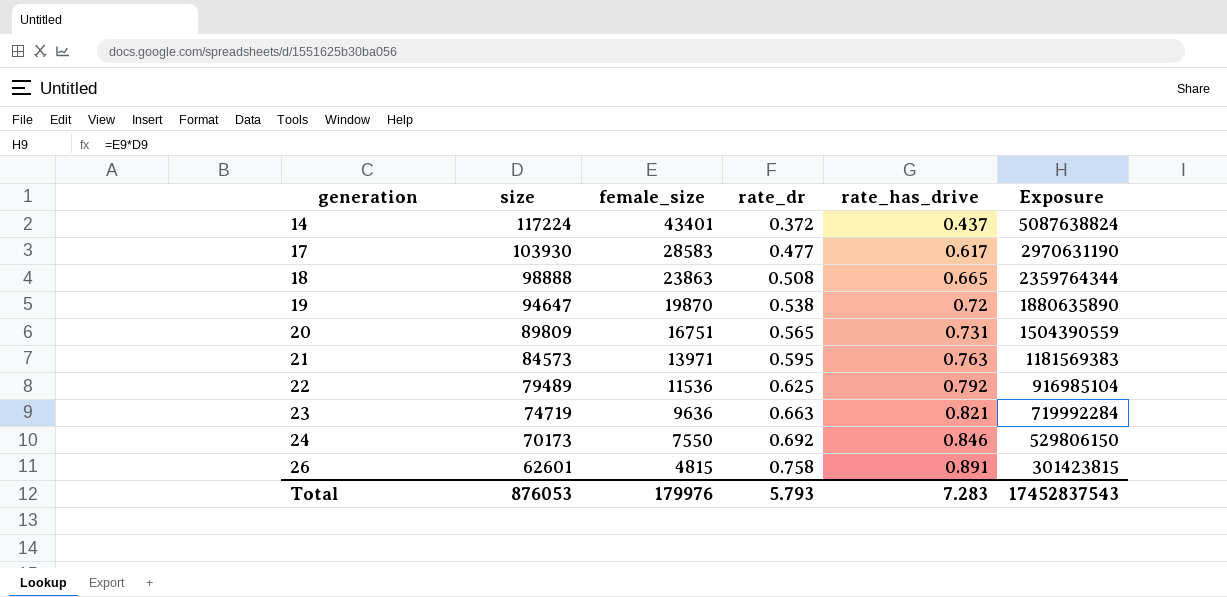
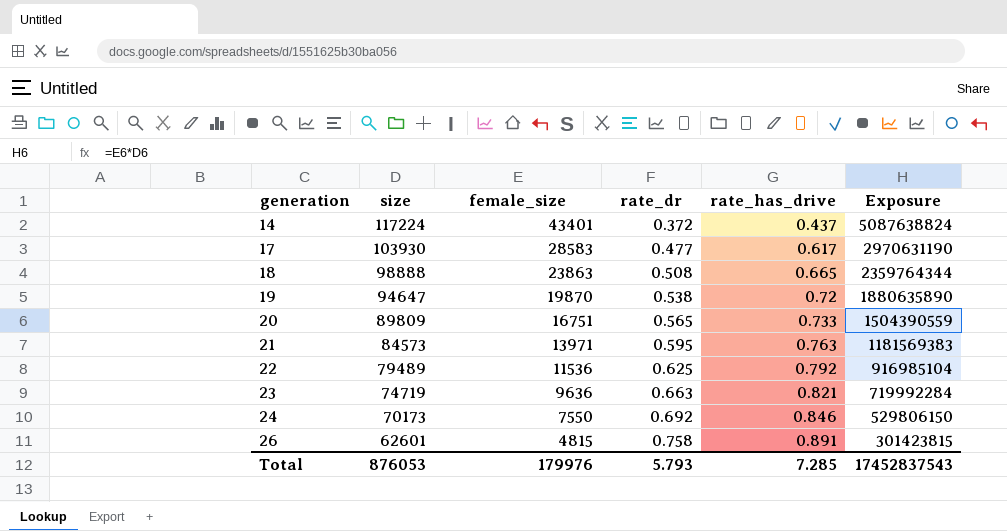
20 | rate_has_drive: 0.731 -> 0.733
Total | rate_has_drive: 7.283 -> 7.285

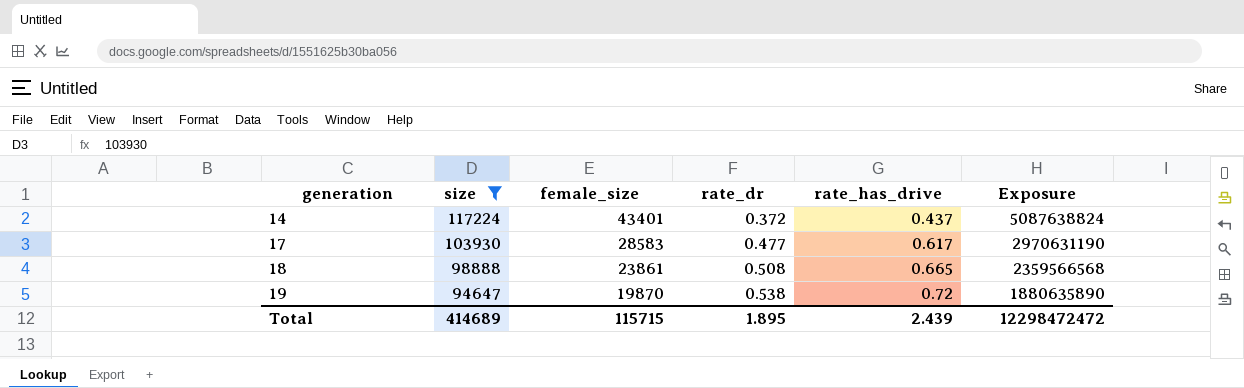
filter: none -> size >= 94647
18 | female_size: 23863 -> 23861
18 | Exposure: 2359764344 -> 2359566568
Total | size: 876053 -> 414689
Total | female_size: 179976 -> 115715
Total | rate_dr: 5.793 -> 1.895
Total | rate_has_drive: 7.285 -> 2.439
Total | Exposure: 17452837543 -> 12298472472

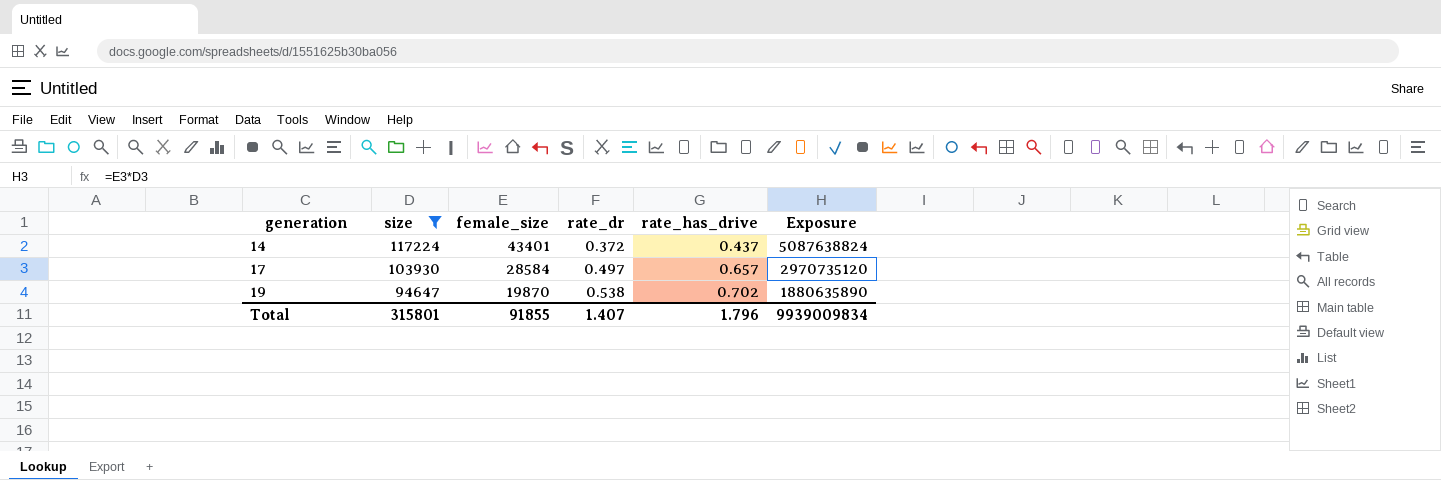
row 18: 98888 | 23861 | 0.508 | 0.665 | 2359566568 -> none
17 | female_size: 28583 -> 28584
17 | rate_dr: 0.477 -> 0.497
17 | rate_has_drive: 0.617 -> 0.657
17 | Exposure: 2970631190 -> 2970735120
19 | rate_has_drive: 0.72 -> 0.702
Total | size: 414689 -> 315801
Total | female_size: 115715 -> 91855
Total | rate_dr: 1.895 -> 1.407
Total | rate_has_drive: 2.439 -> 1.796
Total | Exposure: 12298472472 -> 9939009834

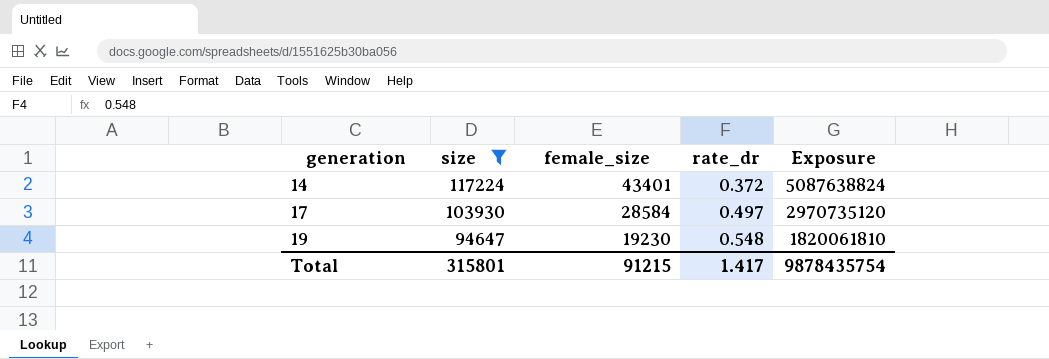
column rate_has_drive | position: 5 -> none
19 | female_size: 19870 -> 19230
19 | rate_dr: 0.538 -> 0.548
19 | Exposure: 1880635890 -> 1820061810
Total | female_size: 91855 -> 91215
Total | rate_dr: 1.407 -> 1.417
Total | Exposure: 9939009834 -> 9878435754

